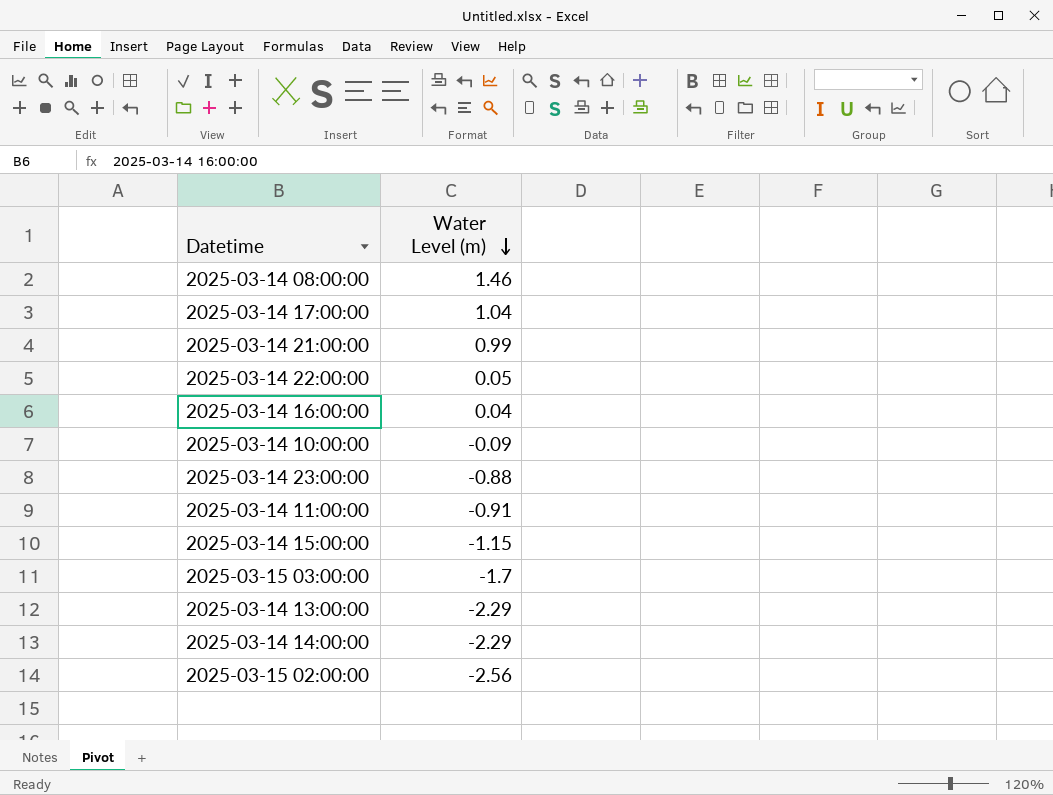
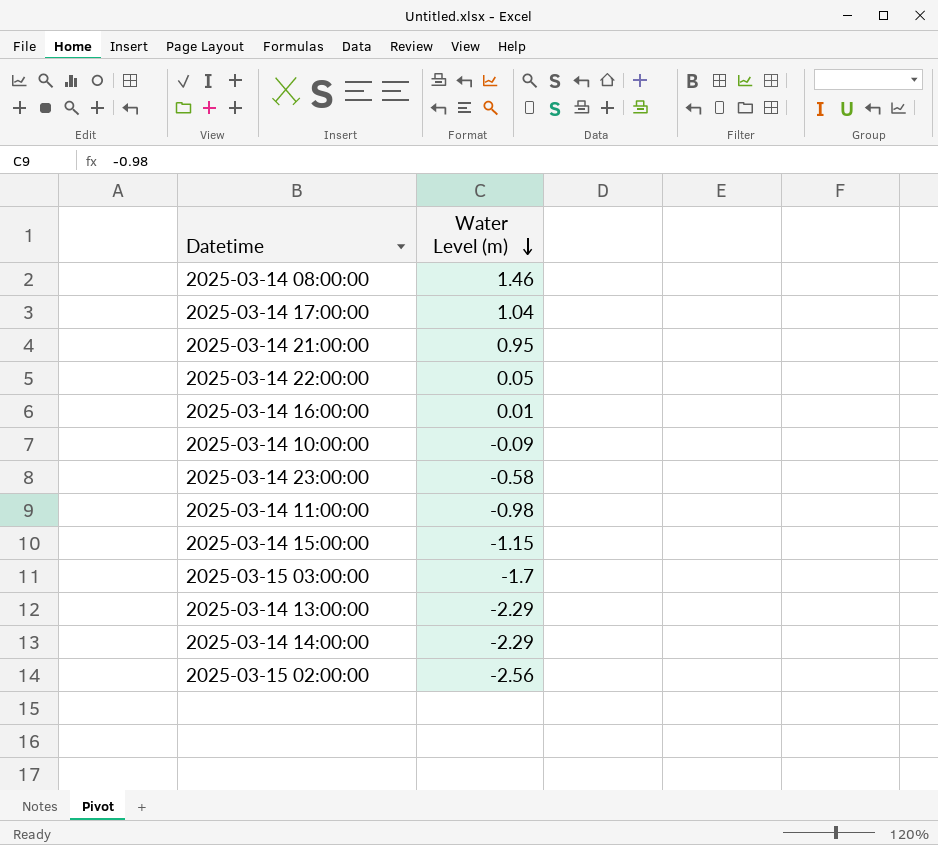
2025-03-14 21:00:00 | Water Level (m): 0.99 -> 0.95
2025-03-14 16:00:00 | Water Level (m): 0.04 -> 0.01
2025-03-14 23:00:00 | Water Level (m): -0.88 -> -0.58
2025-03-14 11:00:00 | Water Level (m): -0.91 -> -0.98

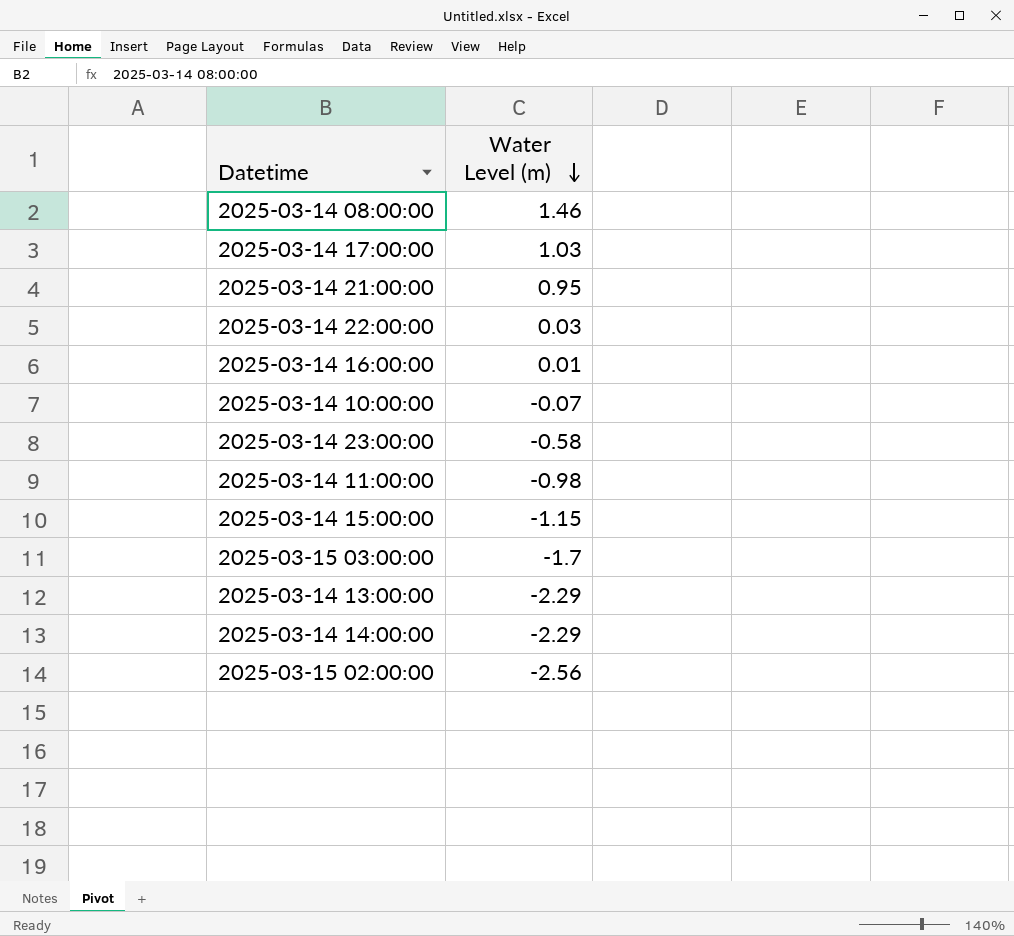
2025-03-14 17:00:00 | Water Level (m): 1.04 -> 1.03
2025-03-14 22:00:00 | Water Level (m): 0.05 -> 0.03
2025-03-14 10:00:00 | Water Level (m): -0.09 -> -0.07

